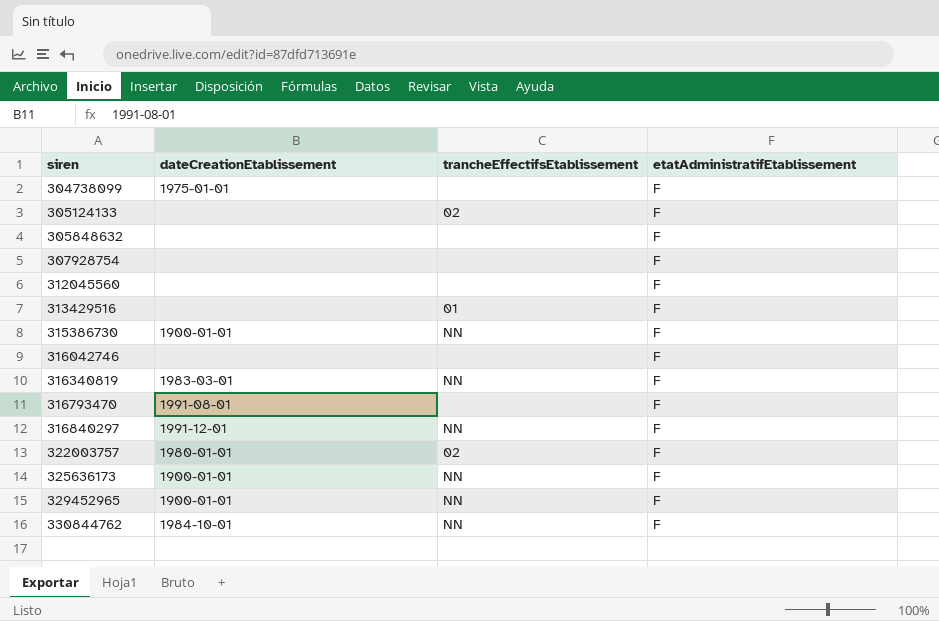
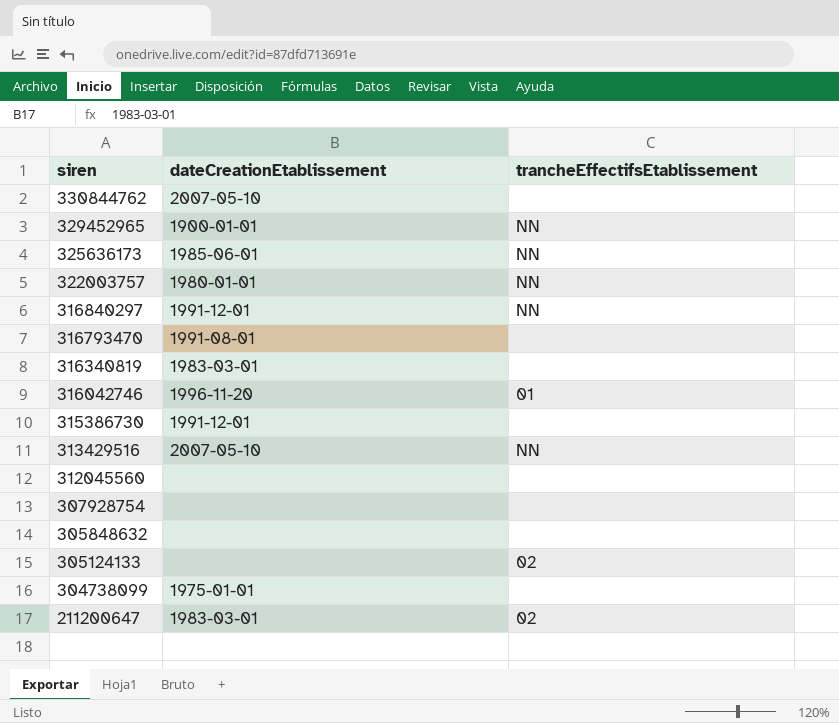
row order: siren ascending -> siren descending
column etatAdministratifEtablissement | position: 4 -> none
330844762 | dateCreationEtablissement: 1984-10-01 -> 2007-05-10
330844762 | trancheEffectifsEtablissement: NN -> none
325636173 | dateCreationEtablissement: 1900-01-01 -> 1985-06-01
322003757 | trancheEffectifsEtablissement: 02 -> NN
316340819 | trancheEffectifsEtablissement: NN -> none
316042746 | dateCreationEtablissement: none -> 1996-11-20
316042746 | trancheEffectifsEtablissement: none -> 01
315386730 | dateCreationEtablissement: 1900-01-01 -> 1991-12-01
315386730 | trancheEffectifsEtablissement: NN -> none
313429516 | dateCreationEtablissement: none -> 2007-05-10
313429516 | trancheEffectifsEtablissement: 01 -> NN
row 211200647: none -> 1983-03-01 | 02

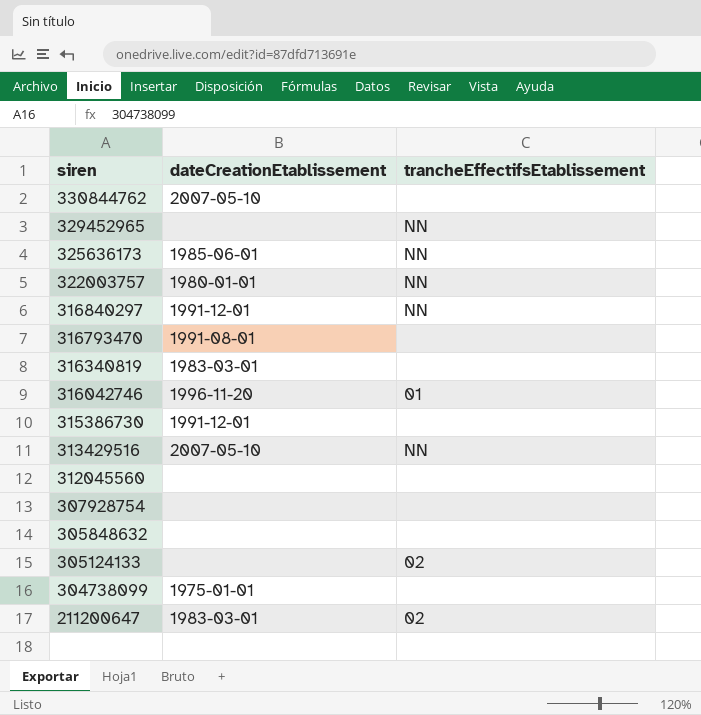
329452965 | dateCreationEtablissement: 1900-01-01 -> none

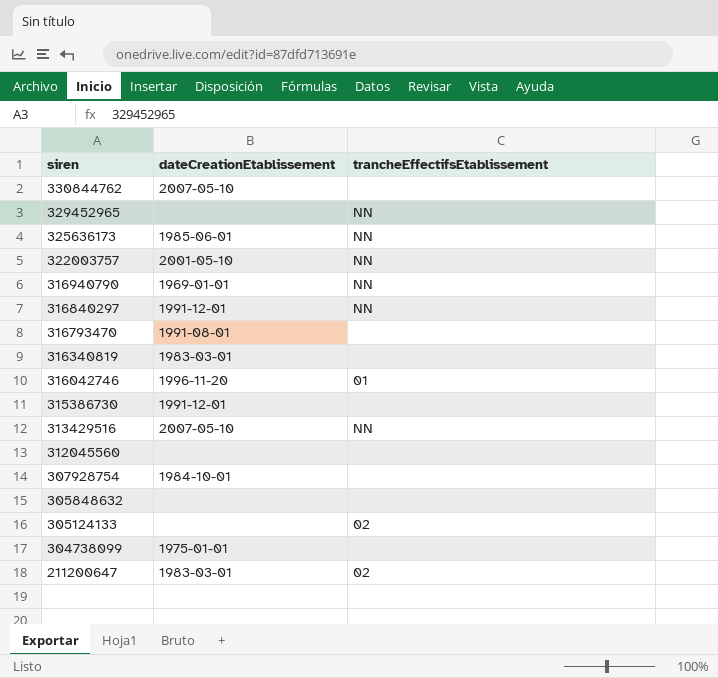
322003757 | dateCreationEtablissement: 1980-01-01 -> 2001-05-10
row 316940790: none -> 1969-01-01 | NN
307928754 | dateCreationEtablissement: none -> 1984-10-01

